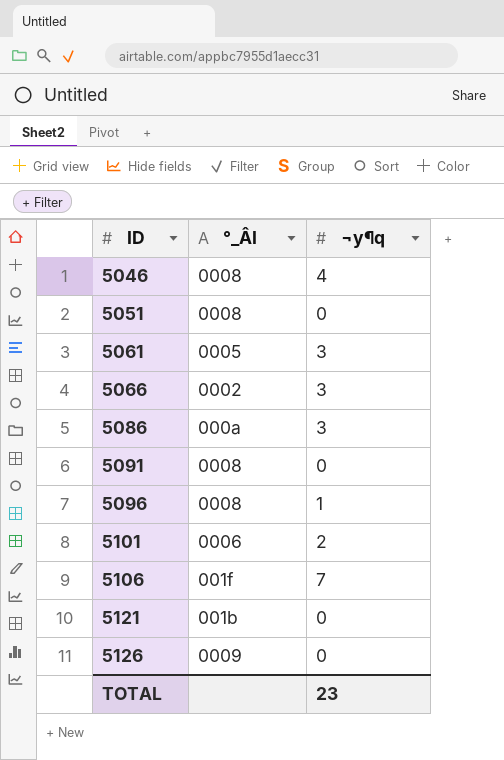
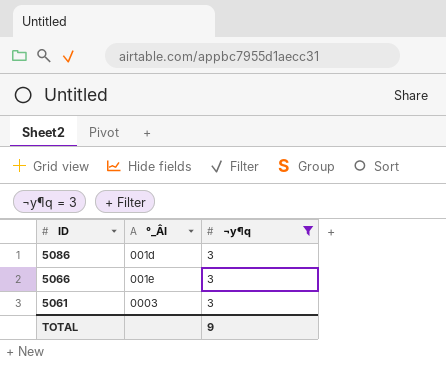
filter: none -> ¬y¶q = 3
row order: ID ascending -> ID descending
5086 | °_ÂI: 000a -> 001d
5066 | °_ÂI: 0002 -> 001e
5061 | °_ÂI: 0005 -> 0003
TOTAL | ¬y¶q: 23 -> 9

